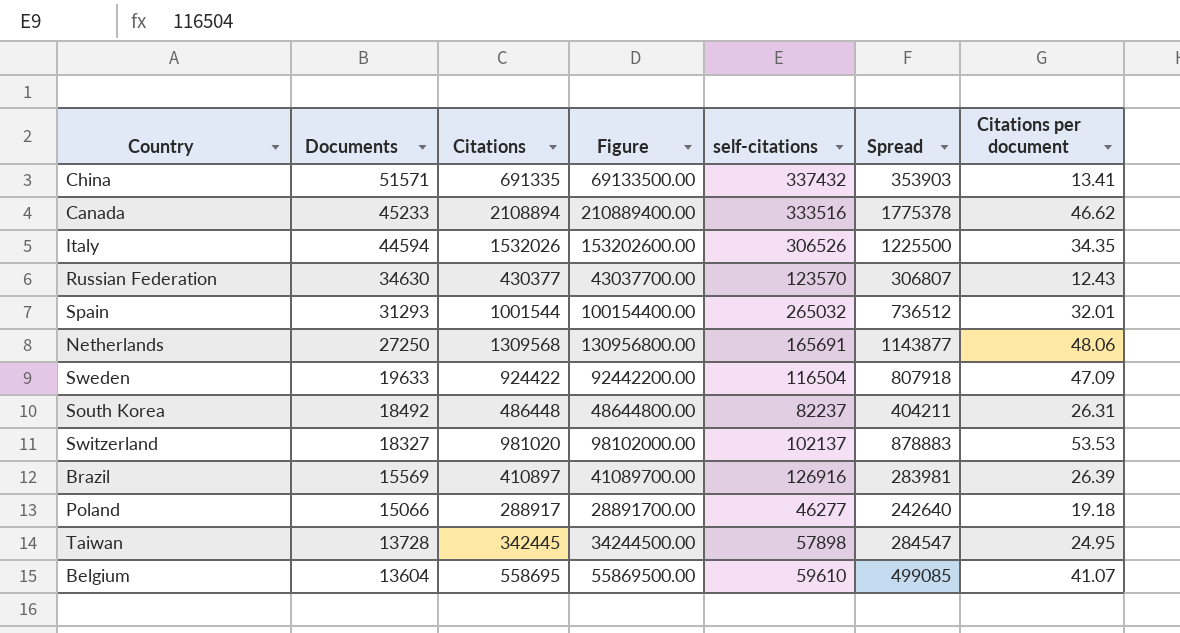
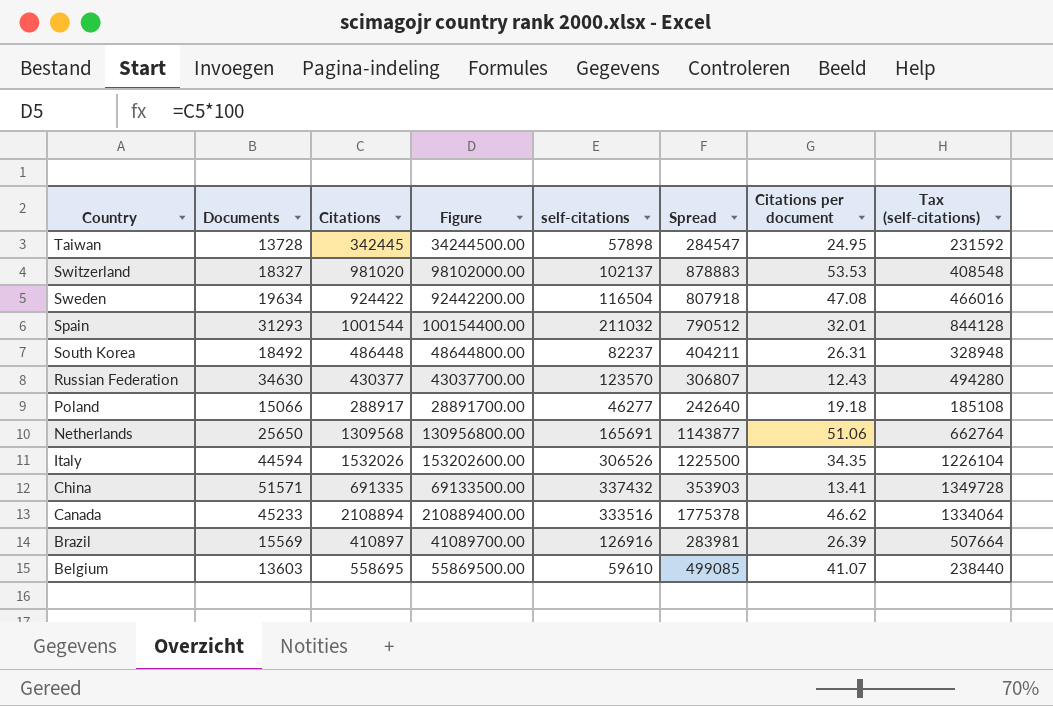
row order: Documents descending -> Country descending
column Tax (self-citations) | formula: none -> [self-citations] * 4
Sweden | Documents: 19633 -> 19634
Sweden | Citations per document: 47.09 -> 47.08
Spain | self-citations: 265032 -> 211032
Spain | Spread: 736512 -> 790512
Netherlands | Documents: 27250 -> 25650
Netherlands | Citations per document: 48.06 -> 51.06
Belgium | Documents: 13604 -> 13603

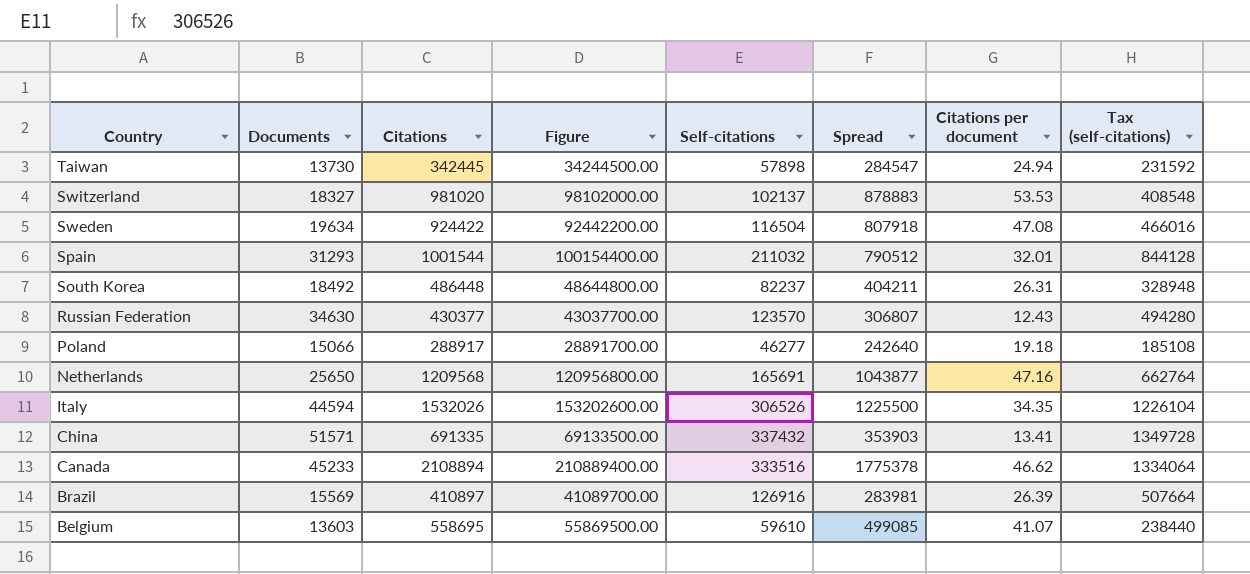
column name: self-citations -> Self-citations
Taiwan | Documents: 13728 -> 13730
Taiwan | Citations per document: 24.95 -> 24.94
Netherlands | Citations: 1309568 -> 1209568
Netherlands | Figure: 130956800.00 -> 120956800.00
Netherlands | Spread: 1143877 -> 1043877
Netherlands | Citations per document: 51.06 -> 47.16

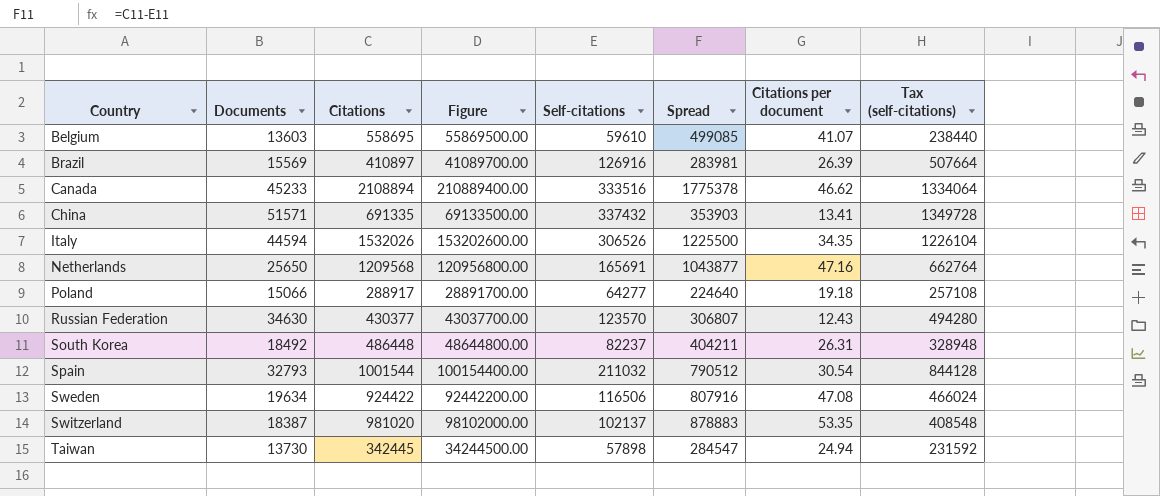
row order: Country descending -> Country ascending
Poland | Self-citations: 46277 -> 64277
Poland | Spread: 242640 -> 224640
Poland | Tax (self-citations): 185108 -> 257108
Spain | Documents: 31293 -> 32793
Spain | Citations per document: 32.01 -> 30.54
Sweden | Self-citations: 116504 -> 116506
Sweden | Spread: 807918 -> 807916
Sweden | Tax (self-citations): 466016 -> 466024
Switzerland | Documents: 18327 -> 18387
Switzerland | Citations per document: 53.53 -> 53.35

